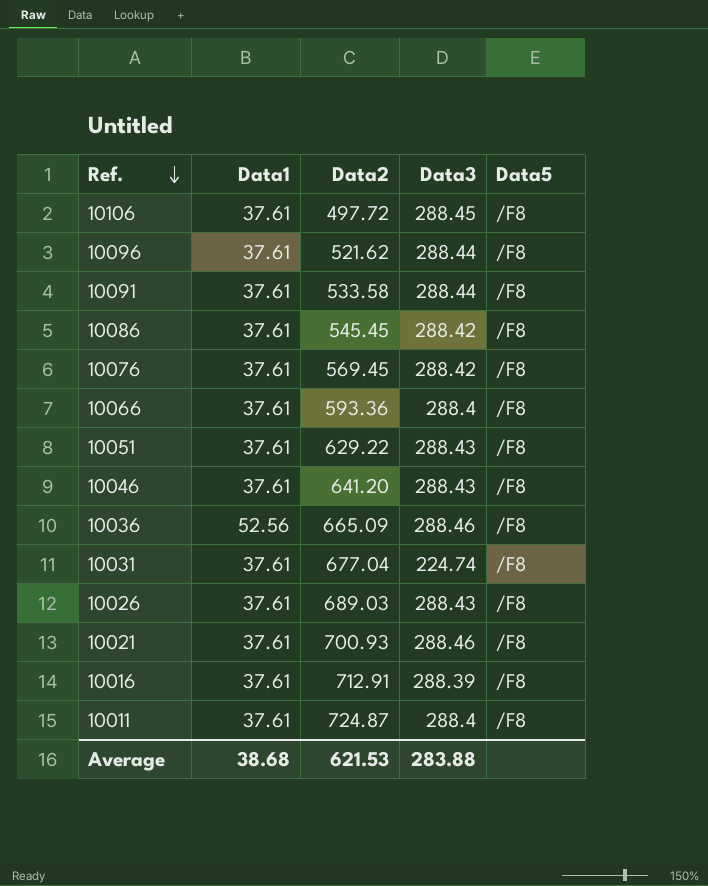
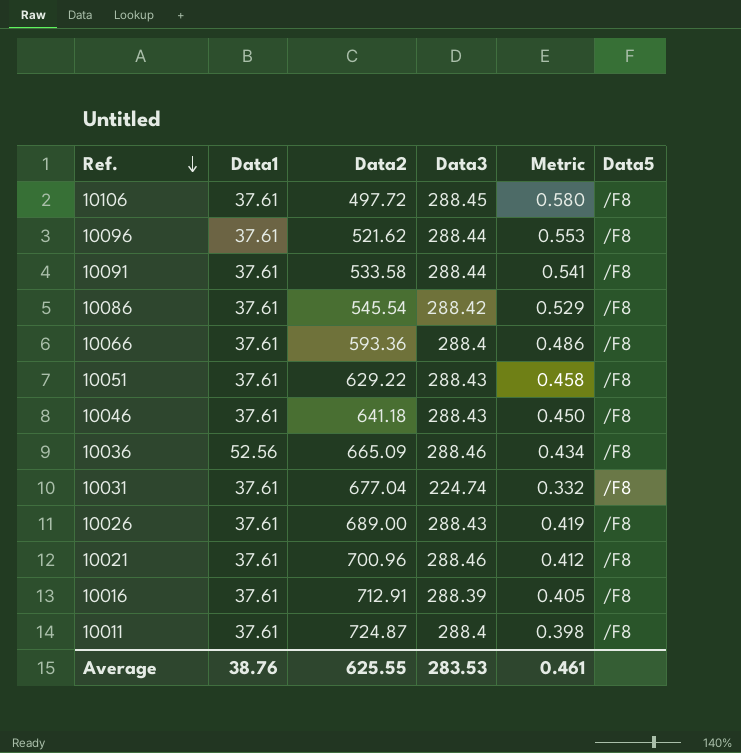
column Metric | formula: none -> [Data3] / [Data2]
row 10076: 37.61 | 569.45 | 288.42 | /F8 -> none
10086 | Data2: 545.45 -> 545.54
10046 | Data2: 641.20 -> 641.18
10026 | Data2: 689.03 -> 689.00
10021 | Data2: 700.93 -> 700.96
Average | Data1: 38.68 -> 38.76
Average | Data2: 621.53 -> 625.55
Average | Data3: 283.88 -> 283.53

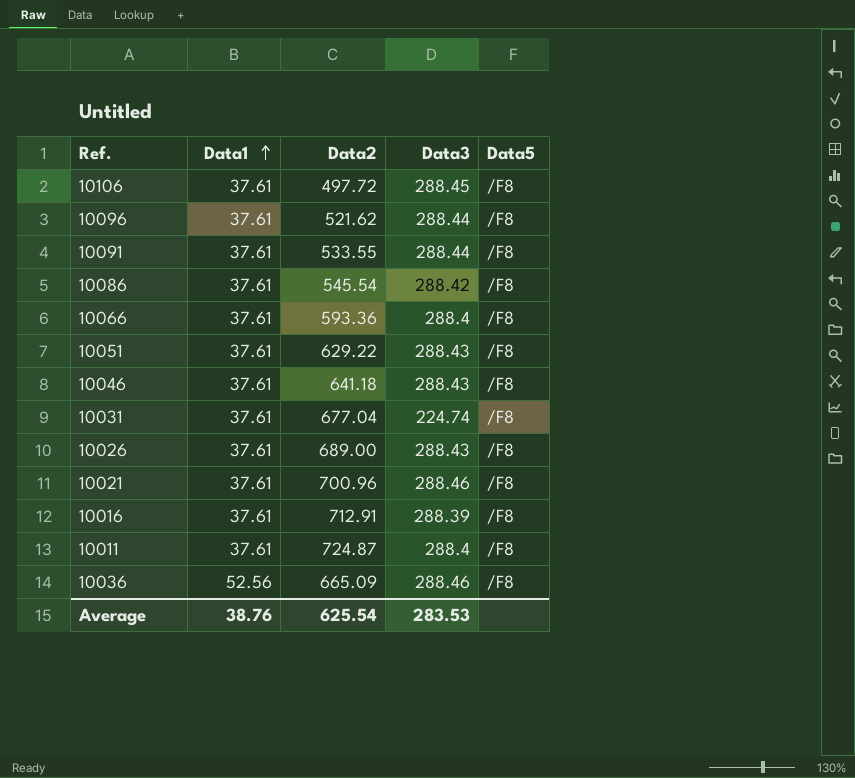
row order: Ref. descending -> Data1 ascending
column Metric | formula: [Data3] / [Data2] -> none
10091 | Data2: 533.58 -> 533.55
Average | Data2: 625.55 -> 625.54

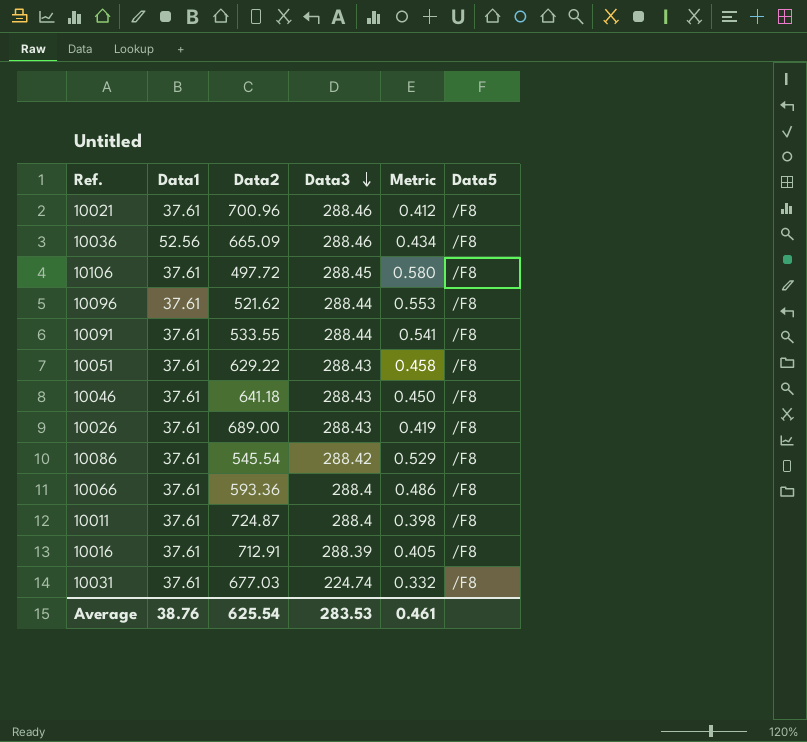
row order: Data1 ascending -> Data3 descending
column Metric | formula: none -> [Data3] / [Data2]
10031 | Data2: 677.04 -> 677.03

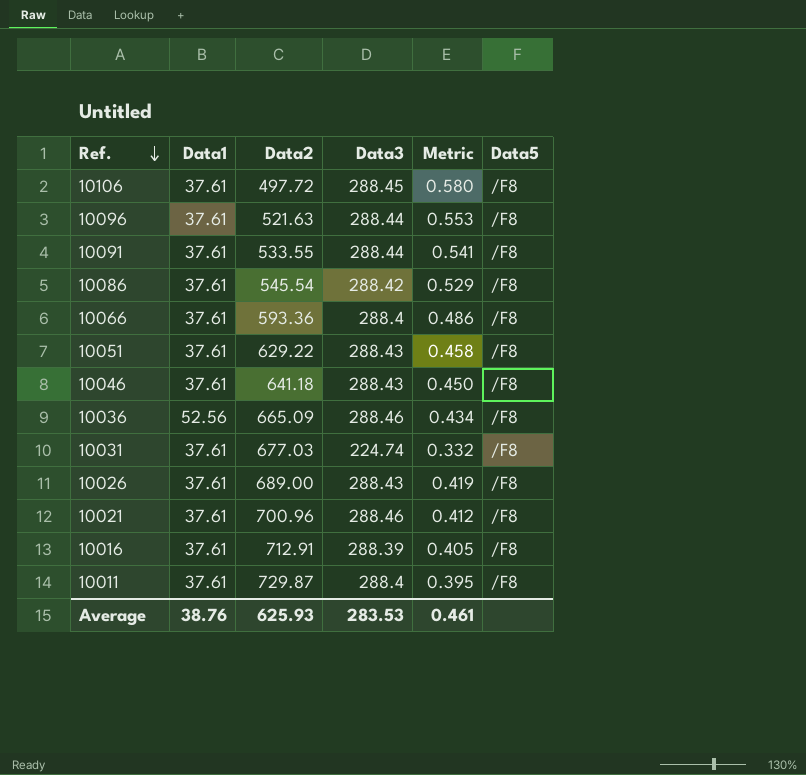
row order: Data3 descending -> Ref. descending
10096 | Data2: 521.62 -> 521.63
10011 | Data2: 724.87 -> 729.87
10011 | Metric: 0.398 -> 0.395
Average | Data2: 625.54 -> 625.93

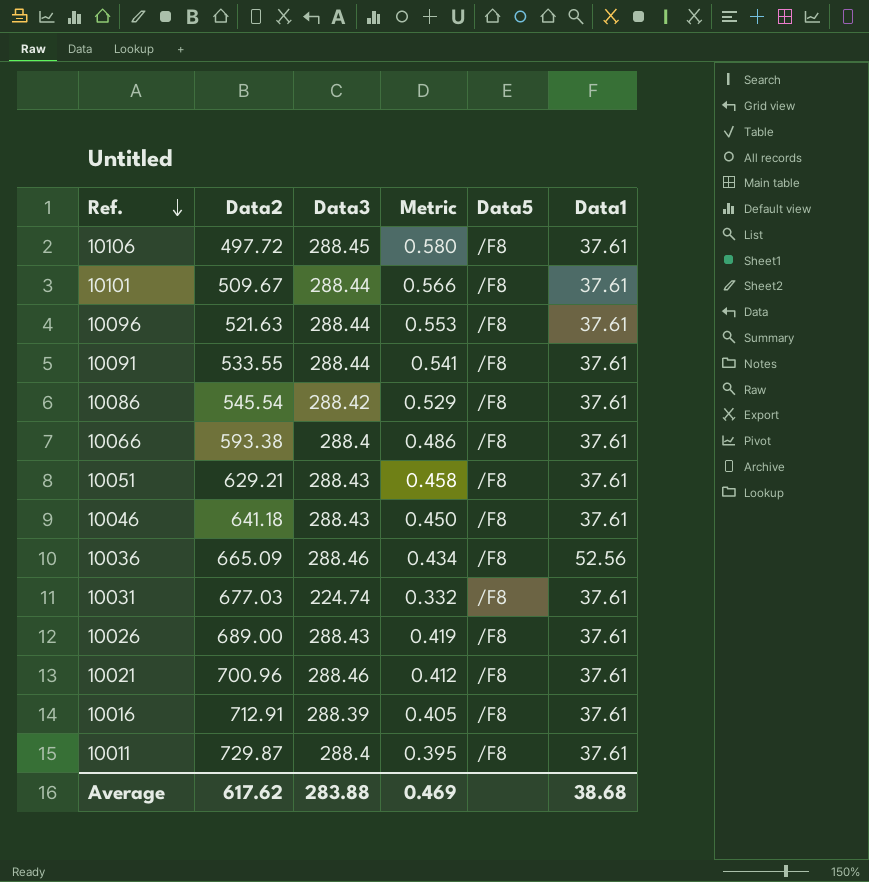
column Data1 | position: 2 -> 6
row 10101: none -> 509.67 | 288.44 | 0.566 | /F8 | 37.61
10066 | Data2: 593.36 -> 593.38
10051 | Data2: 629.22 -> 629.21
Average | Data2: 625.93 -> 617.62
Average | Data3: 283.53 -> 283.88
Average | Metric: 0.461 -> 0.469
Average | Data1: 38.76 -> 38.68

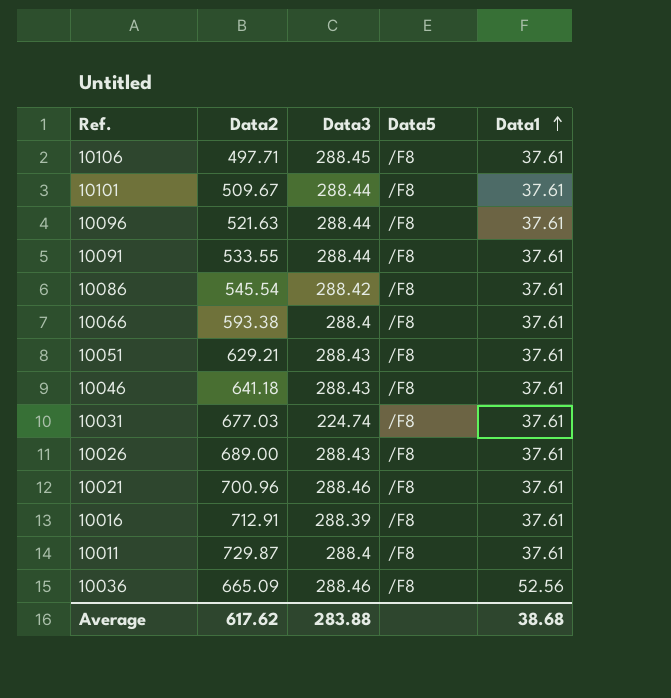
row order: Ref. descending -> Data1 ascending
column Metric | formula: [Data3] / [Data2] -> none
10106 | Data2: 497.72 -> 497.71

